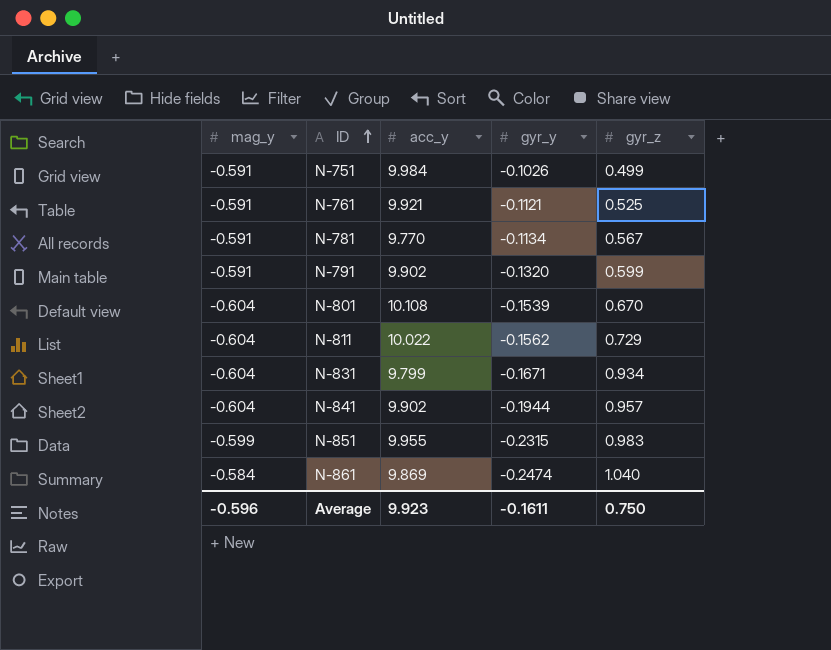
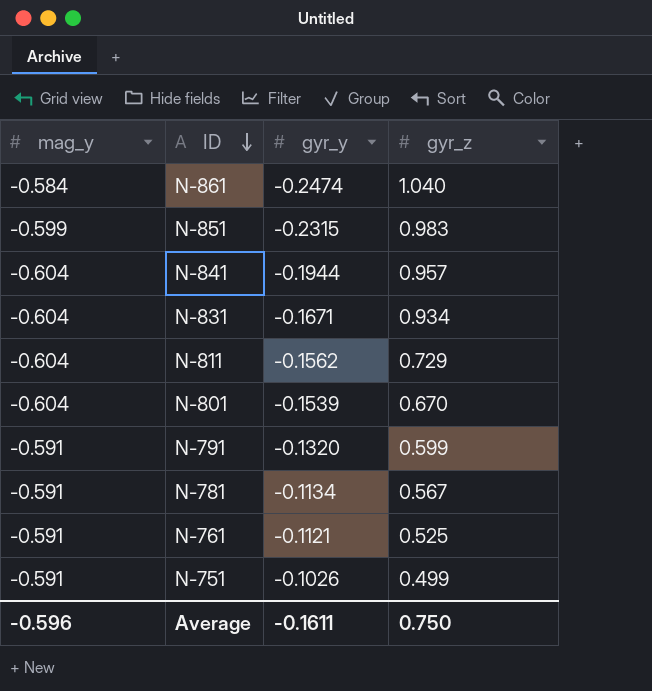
row order: ID ascending -> ID descending
column acc_y | position: 3 -> none

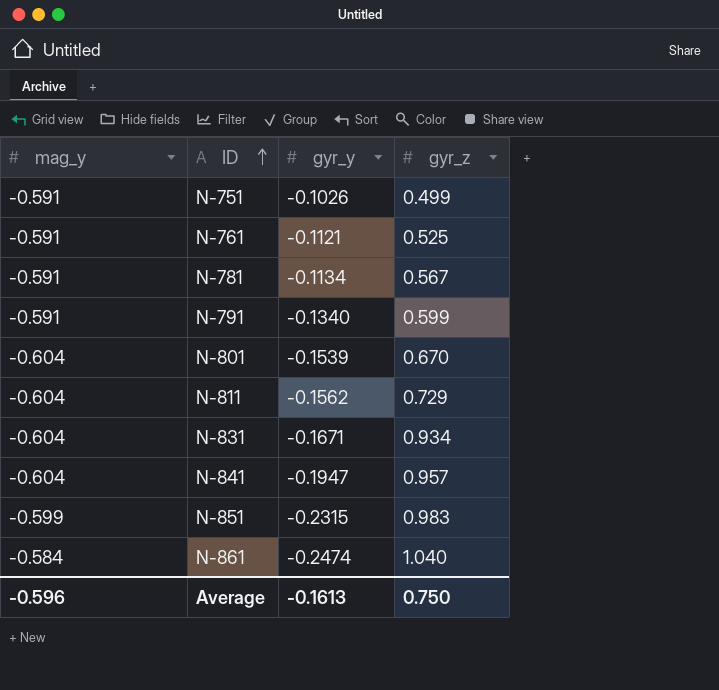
row order: ID descending -> ID ascending
N-791 | gyr_y: -0.1320 -> -0.1340
N-841 | gyr_y: -0.1944 -> -0.1947
Average | gyr_y: -0.1611 -> -0.1613

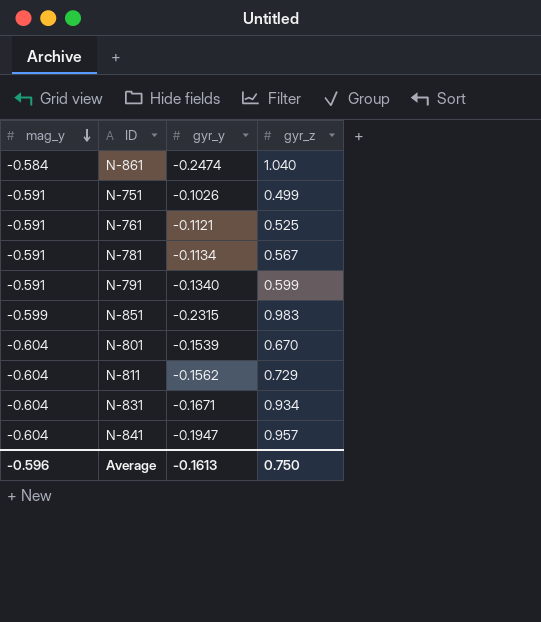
row order: ID ascending -> mag_y descending

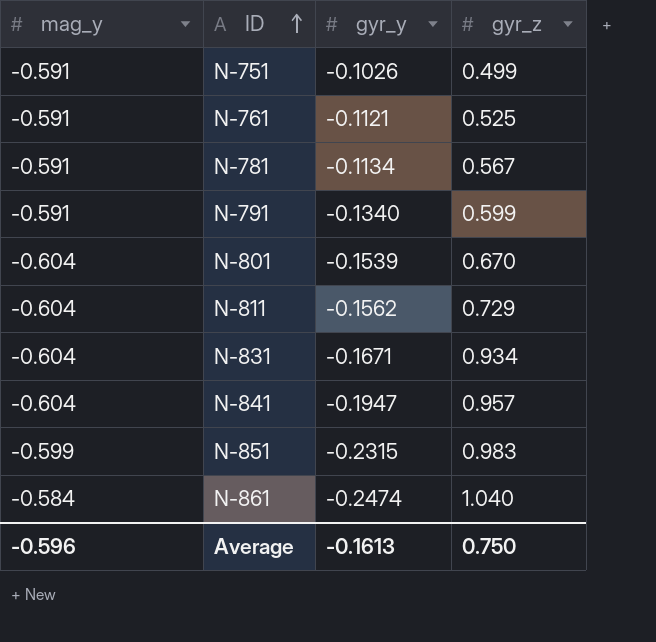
row order: mag_y descending -> ID ascending

